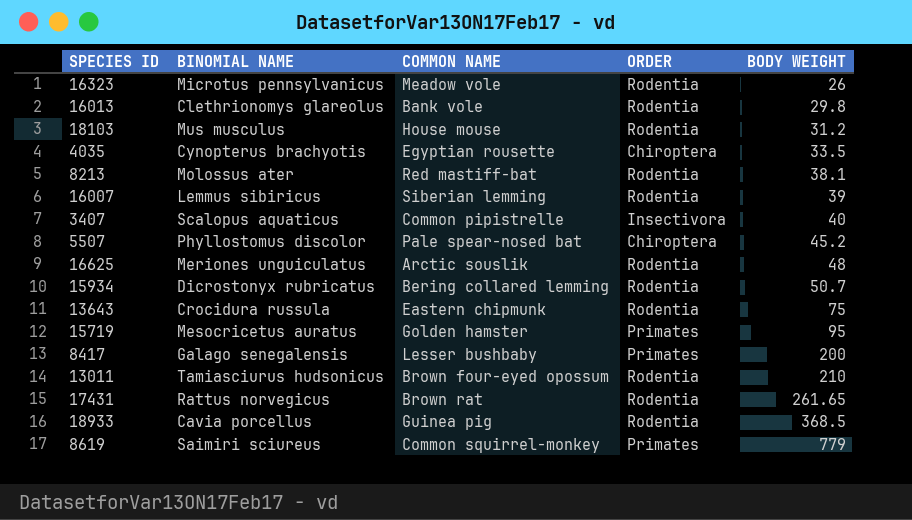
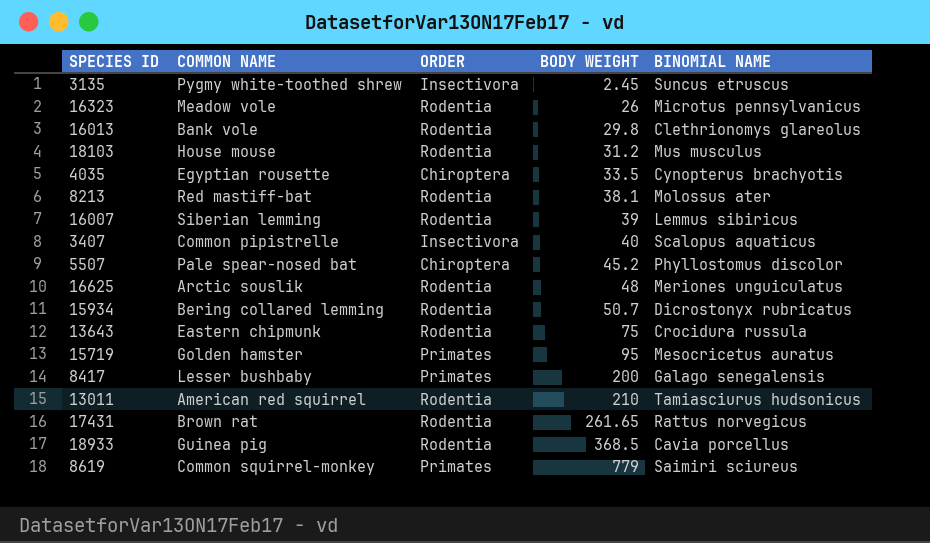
column BINOMIAL NAME | position: 2 -> 5
row 3135: none -> Pygmy white-toothed shrew | Insectivora | 2.45 | Suncus etruscus
13011 | COMMON NAME: Brown four-eyed opossum -> American red squirrel

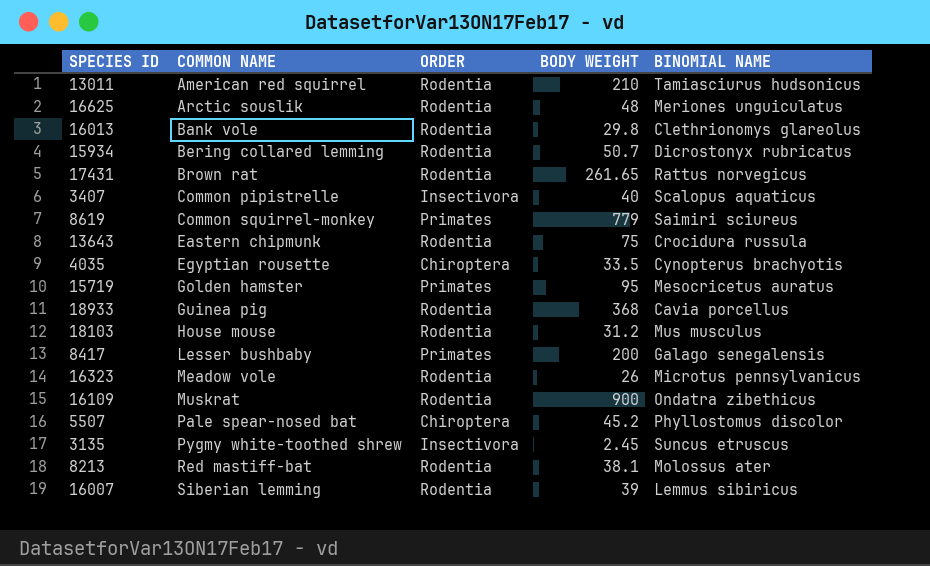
row order: BODY WEIGHT ascending -> COMMON NAME ascending
18933 | BODY WEIGHT: 368.5 -> 368
row 16109: none -> Muskrat | Rodentia | 900 | Ondatra zibethicus

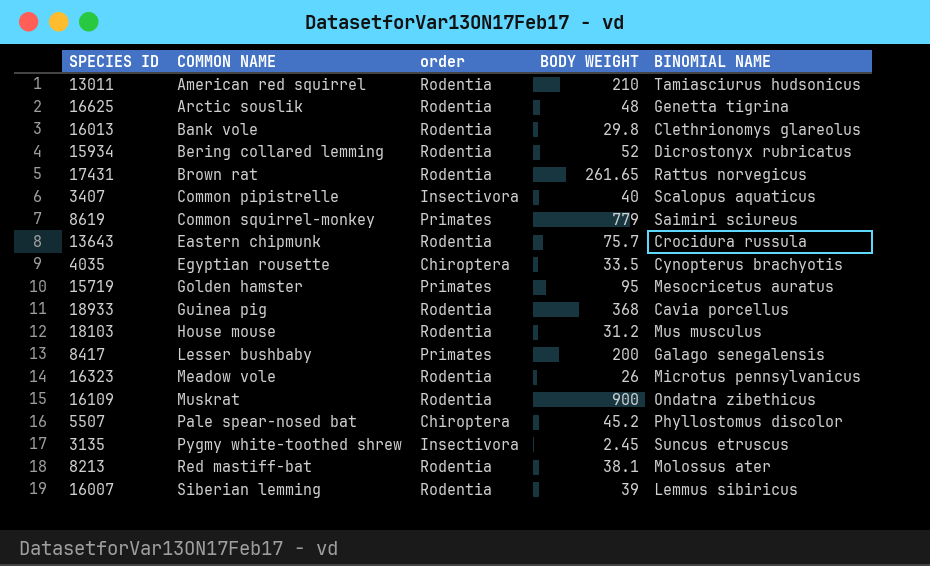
column name: ORDER -> order
16625 | BINOMIAL NAME: Meriones unguiculatus -> Genetta tigrina
15934 | BODY WEIGHT: 50.7 -> 52
13643 | BODY WEIGHT: 75 -> 75.7

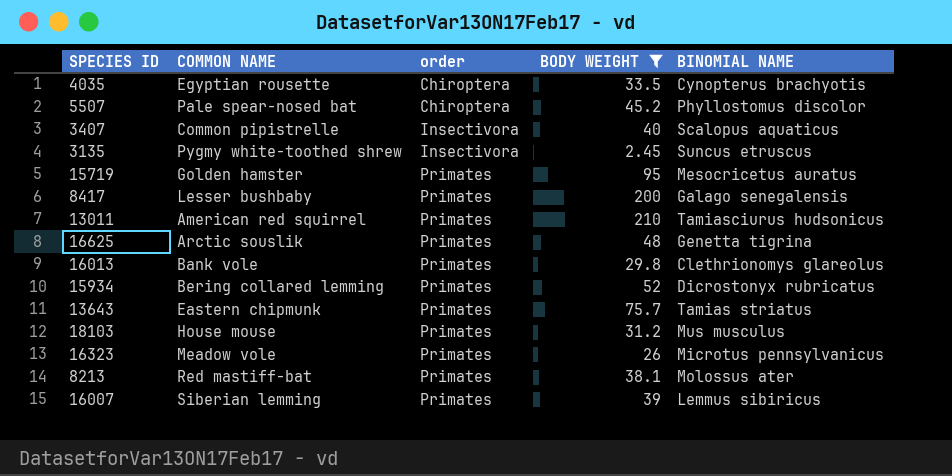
filter: none -> BODY WEIGHT <= 210
row order: COMMON NAME ascending -> order ascending
13011 | order: Rodentia -> Primates
16625 | order: Rodentia -> Primates
16013 | order: Rodentia -> Primates
15934 | order: Rodentia -> Primates
13643 | order: Rodentia -> Primates
13643 | BINOMIAL NAME: Crocidura russula -> Tamias striatus
18103 | order: Rodentia -> Primates
16323 | order: Rodentia -> Primates
8213 | order: Rodentia -> Primates
16007 | order: Rodentia -> Primates

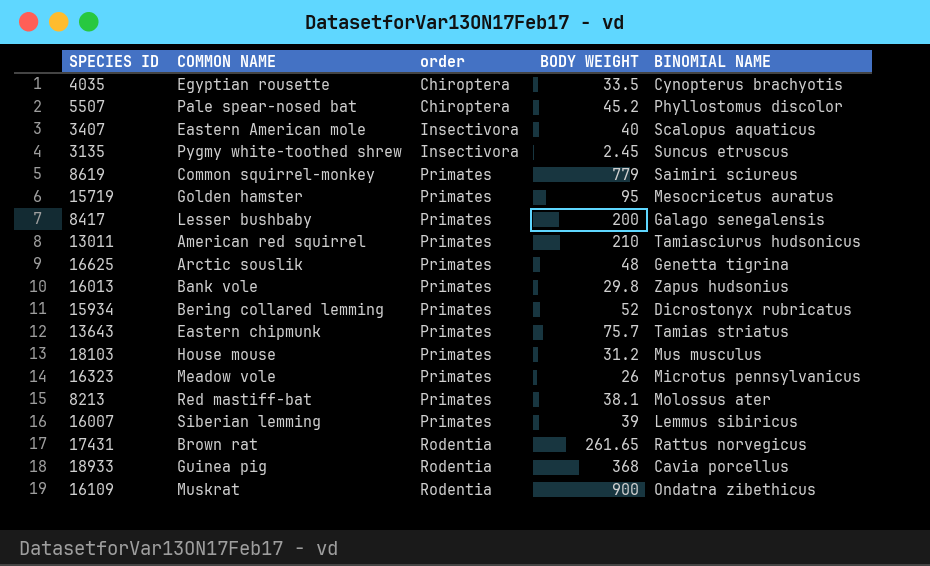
filter: BODY WEIGHT <= 210 -> none
3407 | COMMON NAME: Common pipistrelle -> Eastern American mole
16013 | BINOMIAL NAME: Clethrionomys glareolus -> Zapus hudsonius

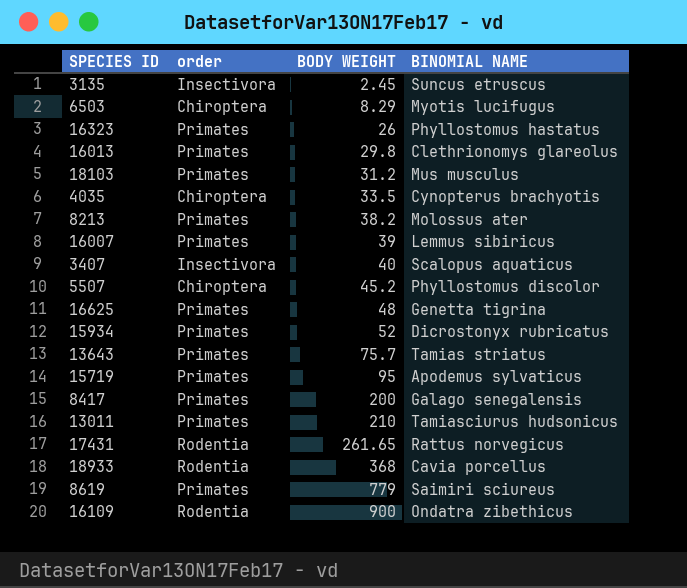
row order: order ascending -> BODY WEIGHT ascending
column COMMON NAME | position: 2 -> none
row 6503: none -> Chiroptera | 8.29 | Myotis lucifugus
16323 | BINOMIAL NAME: Microtus pennsylvanicus -> Phyllostomus hastatus
16013 | BINOMIAL NAME: Zapus hudsonius -> Clethrionomys glareolus
8213 | BODY WEIGHT: 38.1 -> 38.2
15719 | BINOMIAL NAME: Mesocricetus auratus -> Apodemus sylvaticus

